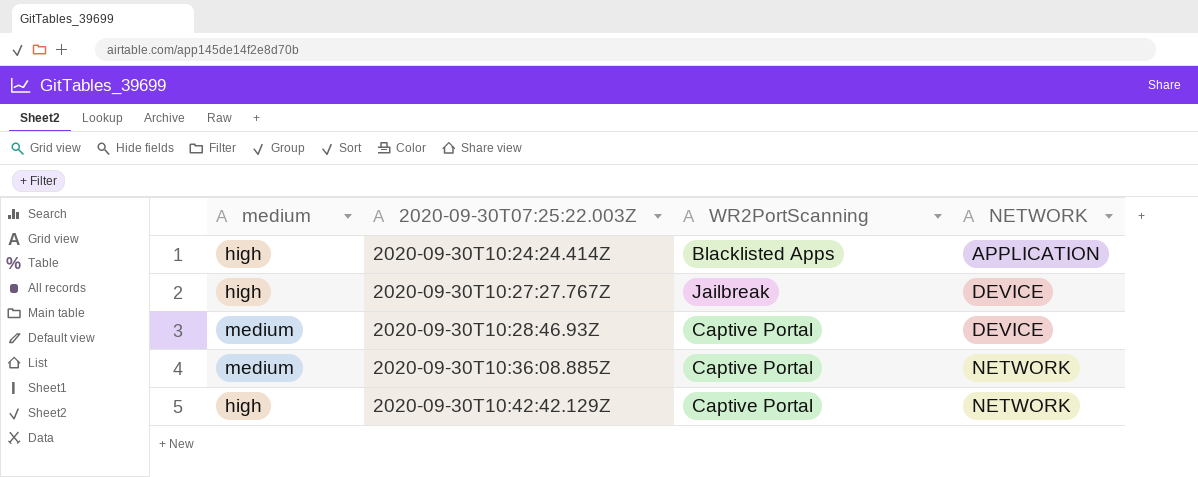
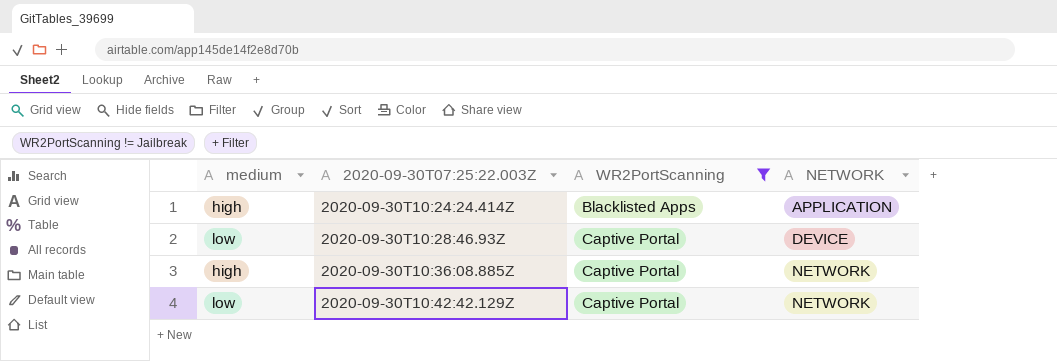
filter: none -> WR2PortScanning != Jailbreak
2020-09-30T10:28:46.93Z | medium: medium -> low
2020-09-30T10:36:08.885Z | medium: medium -> high
2020-09-30T10:42:42.129Z | medium: high -> low

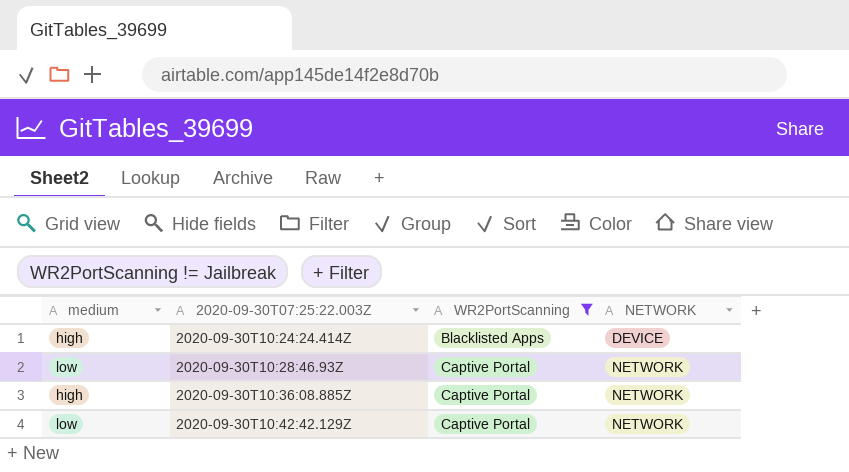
2020-09-30T10:24:24.414Z | NETWORK: APPLICATION -> DEVICE
2020-09-30T10:28:46.93Z | NETWORK: DEVICE -> NETWORK

